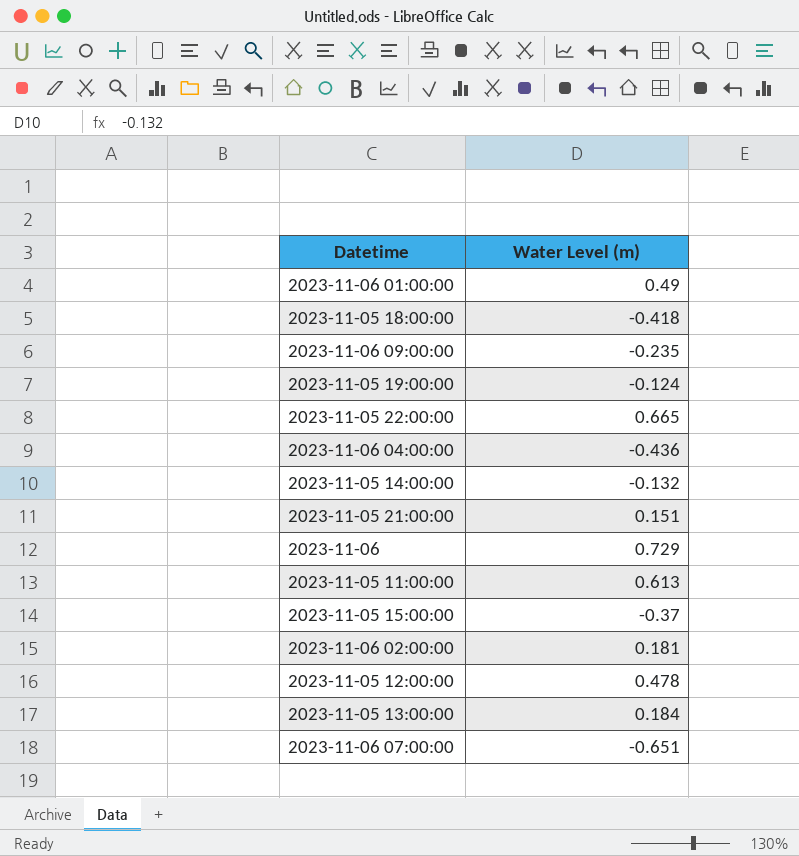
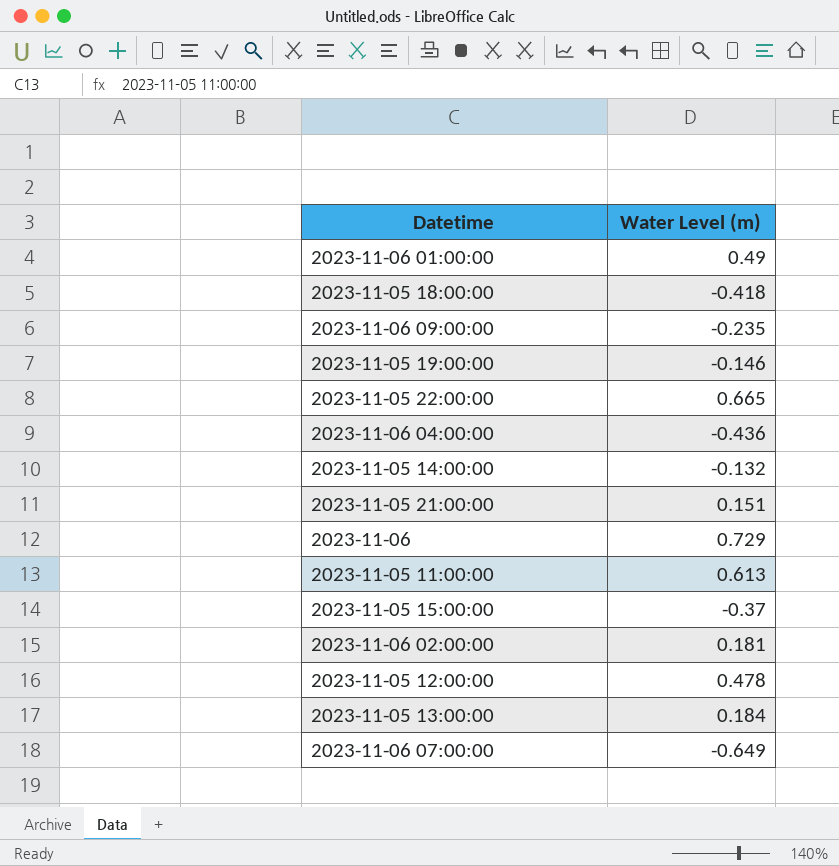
2023-11-05 19:00:00 | Water Level (m): -0.124 -> -0.146
2023-11-06 07:00:00 | Water Level (m): -0.651 -> -0.649

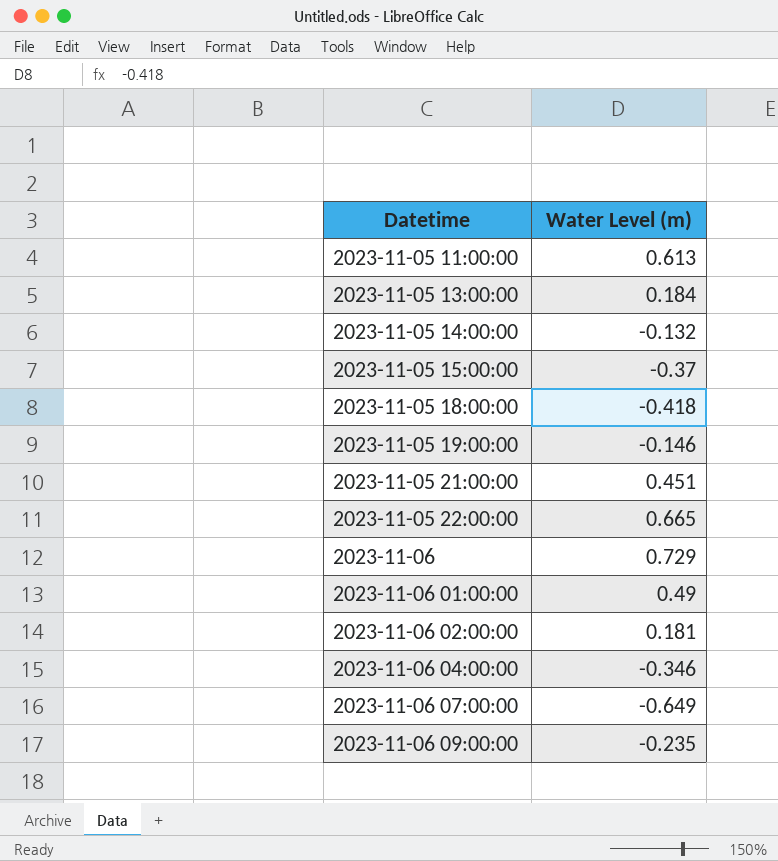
row order: none -> Datetime ascending
row 2023-11-05 12:00:00: 0.478 -> none
2023-11-05 21:00:00 | Water Level (m): 0.151 -> 0.451
2023-11-06 04:00:00 | Water Level (m): -0.436 -> -0.346

